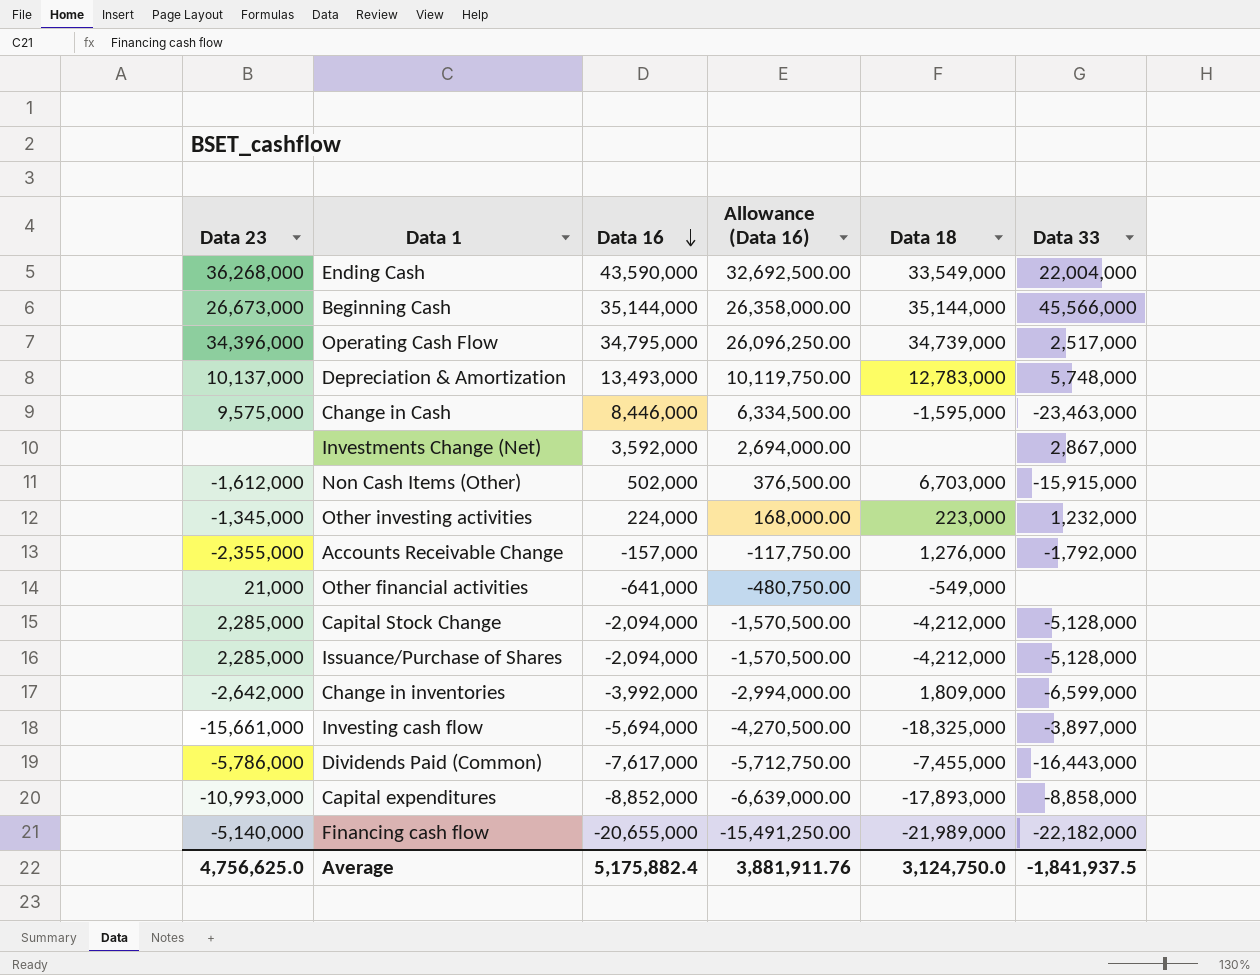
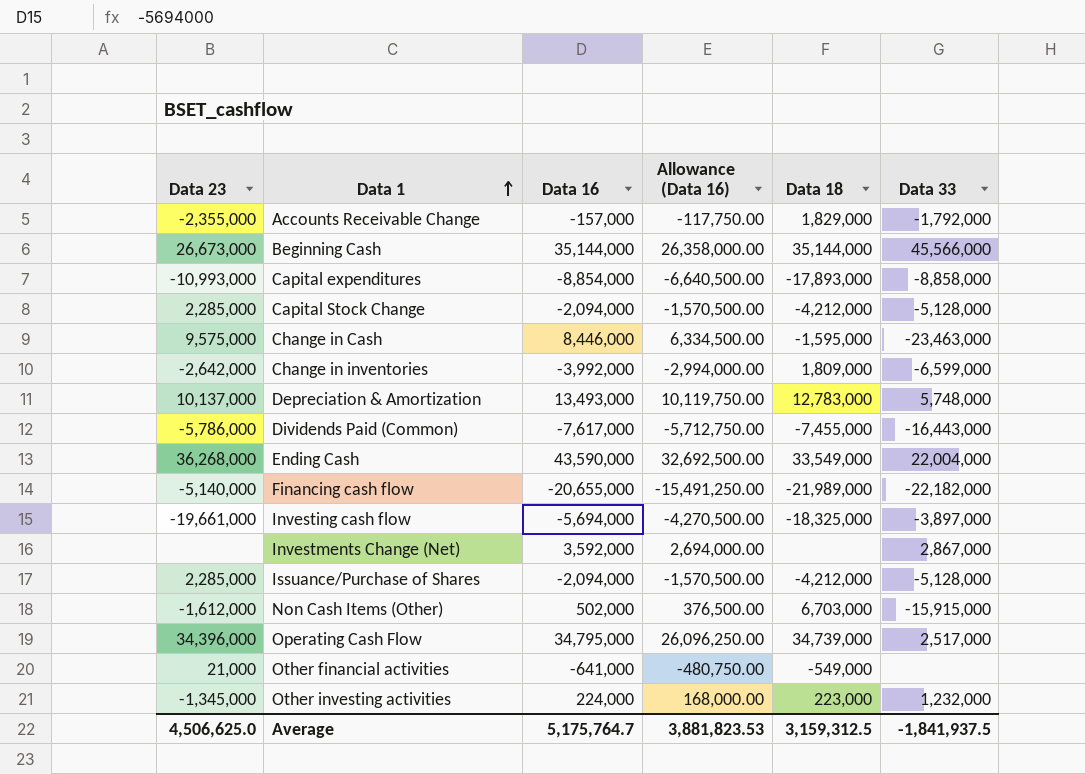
row order: Data 16 descending -> Data 1 ascending
Accounts Receivable Change | Data 18: 1,276,000 -> 1,829,000
Capital expenditures | Data 16: -8,852,000 -> -8,854,000
Capital expenditures | Allowance (Data 16): -6,639,000.00 -> -6,640,500.00
Investing cash flow | Data 23: -15,661,000 -> -19,661,000
Average | Data 23: 4,756,625.0 -> 4,506,625.0
Average | Data 16: 5,175,882.4 -> 5,175,764.7
Average | Allowance (Data 16): 3,881,911.76 -> 3,881,823.53
Average | Data 18: 3,124,750.0 -> 3,159,312.5

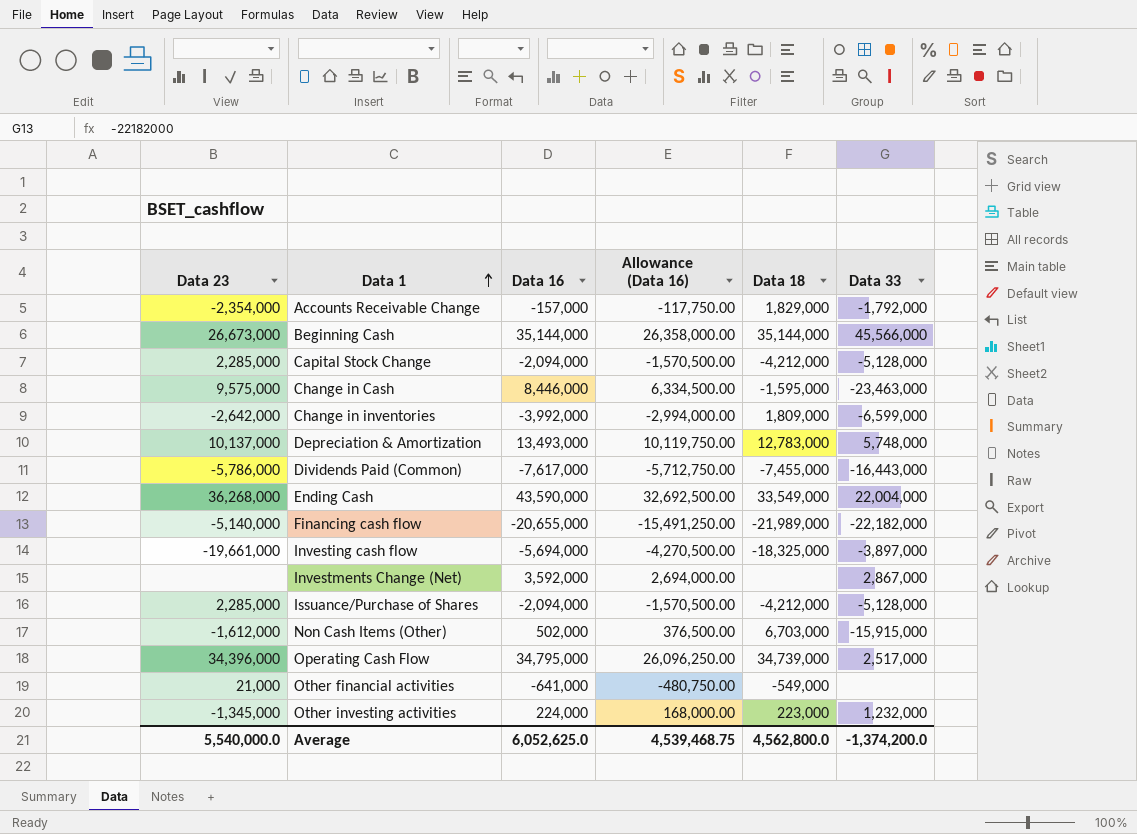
row Capital expenditures: -10,993,000 | -8,854,000 | -6,640,500.00 | -17,893,000 | -8,858,000 -> none
Accounts Receivable Change | Data 23: -2,355,000 -> -2,354,000
Average | Data 23: 4,506,625.0 -> 5,540,000.0
Average | Data 16: 5,175,764.7 -> 6,052,625.0
Average | Allowance (Data 16): 3,881,823.53 -> 4,539,468.75
Average | Data 18: 3,159,312.5 -> 4,562,800.0
Average | Data 33: -1,841,937.5 -> -1,374,200.0

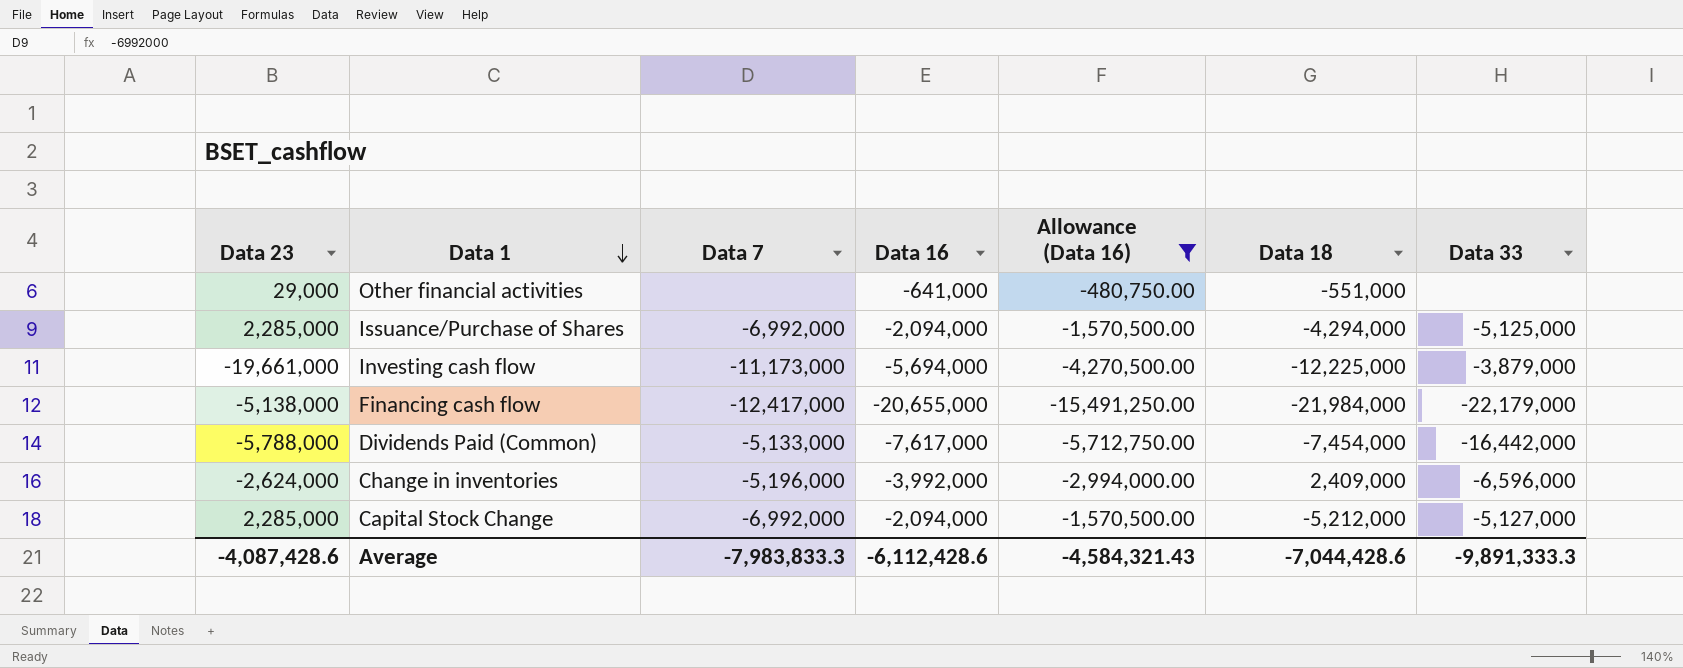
filter: none -> Allowance (Data 16) <= -480,750.00
row order: Data 1 ascending -> Data 1 descending
column Data 7 | position: none -> 3
Other financial activities | Data 23: 21,000 -> 29,000
Other financial activities | Data 18: -549,000 -> -551,000
Issuance/Purchase of Shares | Data 18: -4,212,000 -> -4,294,000
Issuance/Purchase of Shares | Data 33: -5,128,000 -> -5,125,000
Investing cash flow | Data 18: -18,325,000 -> -12,225,000
Investing cash flow | Data 33: -3,897,000 -> -3,879,000
Financing cash flow | Data 23: -5,140,000 -> -5,138,000
Financing cash flow | Data 18: -21,989,000 -> -21,984,000
Financing cash flow | Data 33: -22,182,000 -> -22,179,000
Dividends Paid (Common) | Data 23: -5,786,000 -> -5,788,000
Dividends Paid (Common) | Data 18: -7,455,000 -> -7,454,000
Dividends Paid (Common) | Data 33: -16,443,000 -> -16,442,000
Change in inventories | Data 23: -2,642,000 -> -2,624,000
Change in inventories | Data 18: 1,809,000 -> 2,409,000
Change in inventories | Data 33: -6,599,000 -> -6,596,000
Capital Stock Change | Data 18: -4,212,000 -> -5,212,000
Capital Stock Change | Data 33: -5,128,000 -> -5,127,000
Average | Data 23: 5,540,000.0 -> -4,087,428.6
Average | Data 16: 6,052,625.0 -> -6,112,428.6
Average | Allowance (Data 16): 4,539,468.75 -> -4,584,321.43
Average | Data 18: 4,562,800.0 -> -7,044,428.6
Average | Data 33: -1,374,200.0 -> -9,891,333.3

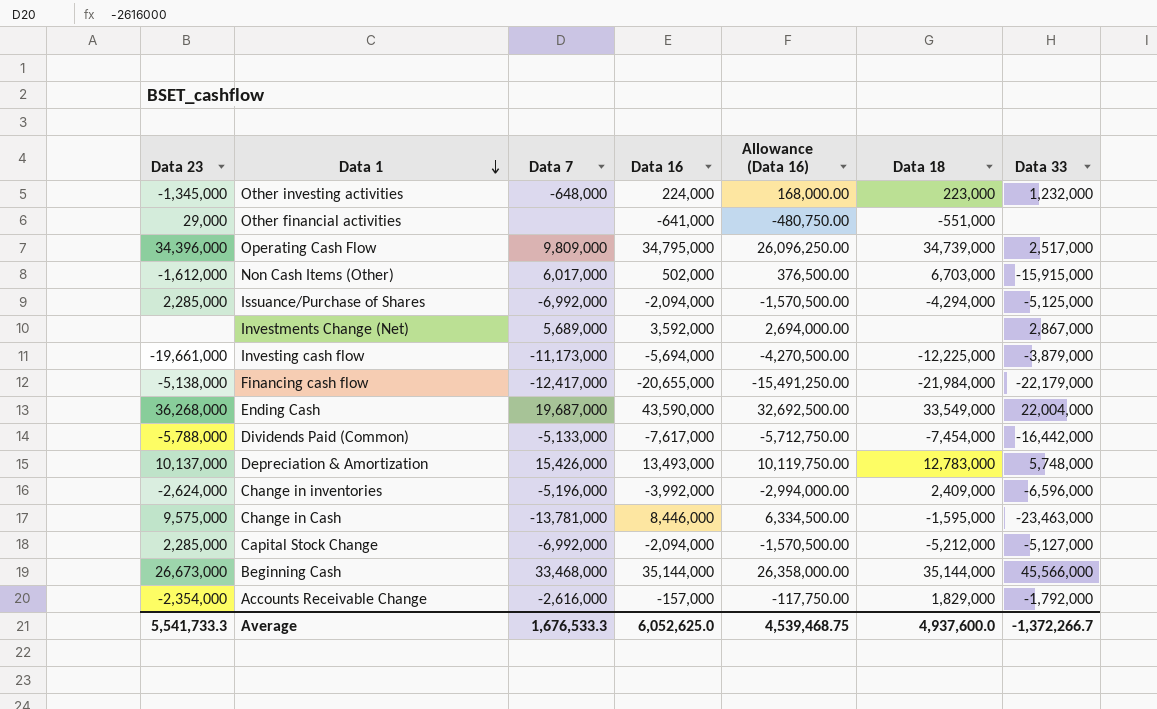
filter: Allowance (Data 16) <= -480,750.00 -> none
Average | Data 23: -4,087,428.6 -> 5,541,733.3
Average | Data 7: -7,983,833.3 -> 1,676,533.3
Average | Data 16: -6,112,428.6 -> 6,052,625.0
Average | Allowance (Data 16): -4,584,321.43 -> 4,539,468.75
Average | Data 18: -7,044,428.6 -> 4,937,600.0
Average | Data 33: -9,891,333.3 -> -1,372,266.7

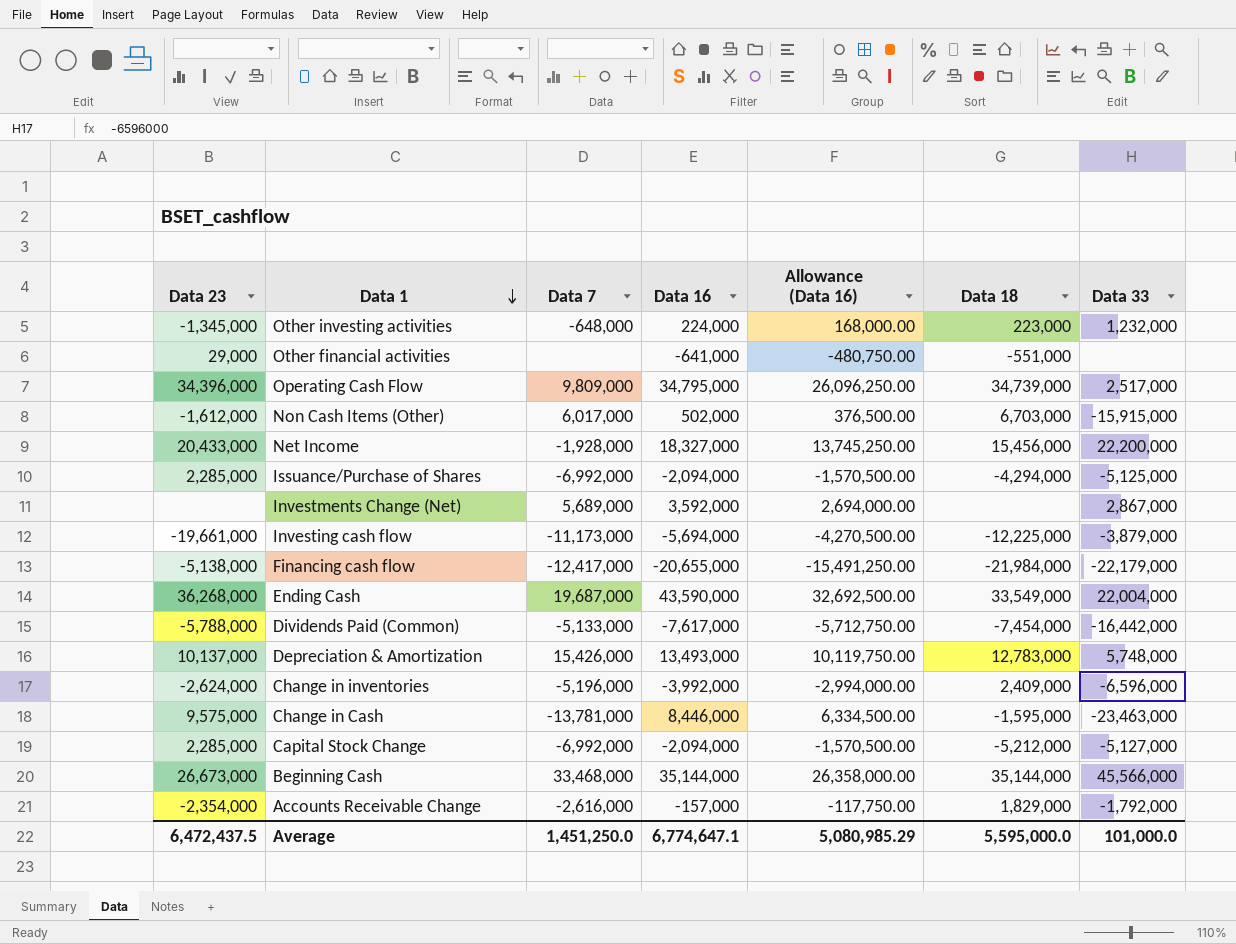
row Net Income: none -> 20,433,000 | -1,928,000 | 18,327,000 | 13,745,250.00 | 15,456,000 | 22,200,000
Average | Data 23: 5,541,733.3 -> 6,472,437.5
Average | Data 7: 1,676,533.3 -> 1,451,250.0
Average | Data 16: 6,052,625.0 -> 6,774,647.1
Average | Allowance (Data 16): 4,539,468.75 -> 5,080,985.29
Average | Data 18: 4,937,600.0 -> 5,595,000.0
Average | Data 33: -1,372,266.7 -> 101,000.0

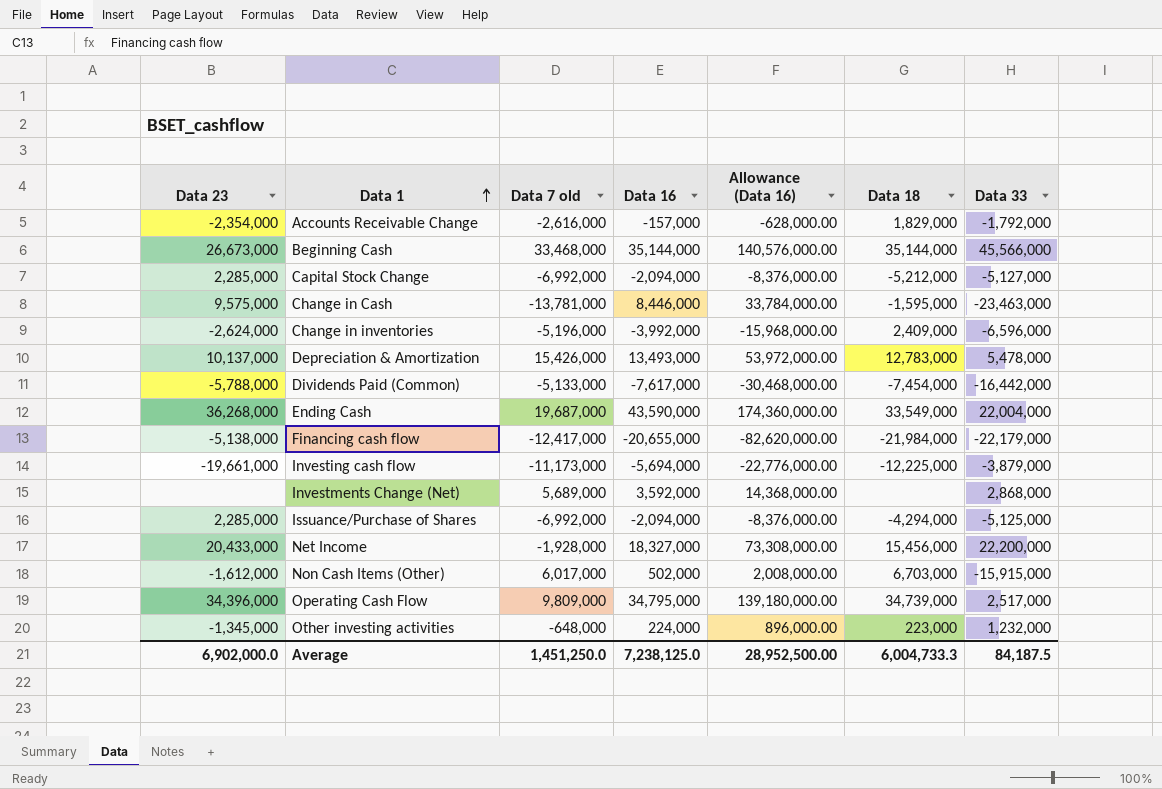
row order: Data 1 descending -> Data 1 ascending
column name: Data 7 -> Data 7 old
column Allowance (Data 16) | formula: [Data 16] * 0.75 -> [Data 16] * 4
row Other financial activities: 29,000 | none | -641,000 | -480,750.00 | -551,000 | none -> none
Depreciation & Amortization | Data 33: 5,748,000 -> 5,478,000
Investments Change (Net) | Data 33: 2,867,000 -> 2,868,000
Average | Data 23: 6,472,437.5 -> 6,902,000.0
Average | Data 16: 6,774,647.1 -> 7,238,125.0
Average | Allowance (Data 16): 5,080,985.29 -> 28,952,500.00
Average | Data 18: 5,595,000.0 -> 6,004,733.3
Average | Data 33: 101,000.0 -> 84,187.5

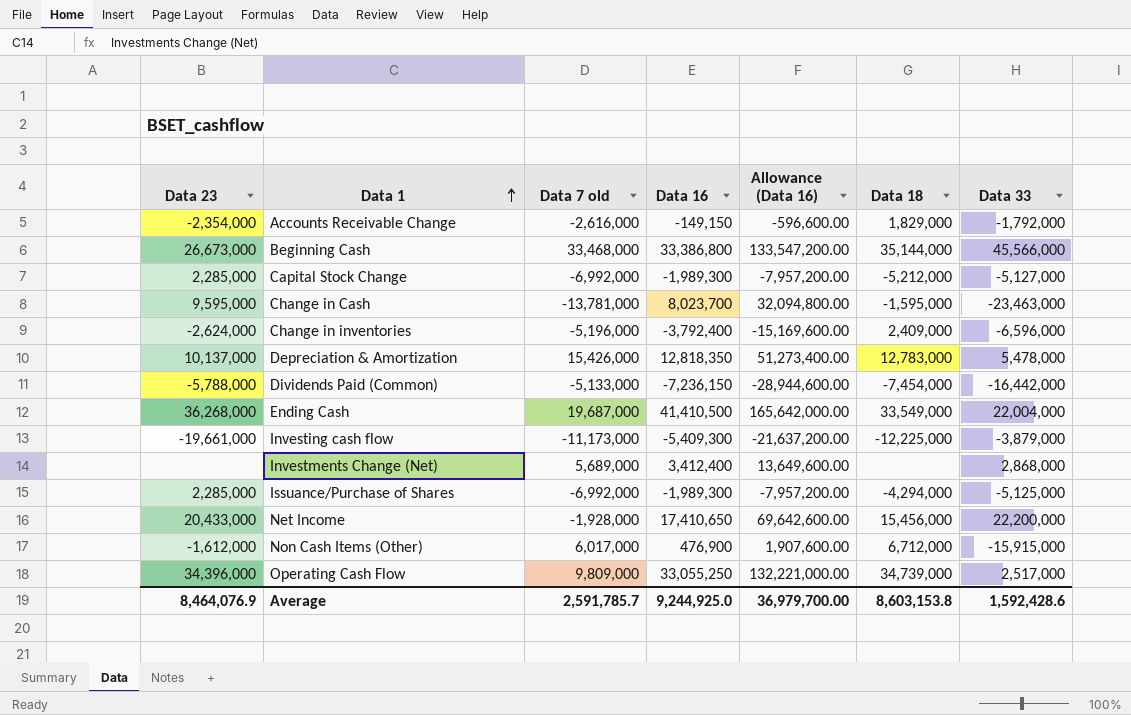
row Financing cash flow: -5,138,000 | -12,417,000 | -20,655,000 | -82,620,000.00 | -21,984,000 | -22,179,000 -> none
row Other investing activities: -1,345,000 | -648,000 | 224,000 | 896,000.00 | 223,000 | 1,232,000 -> none
Accounts Receivable Change | Data 16: -157,000 -> -149,150
Accounts Receivable Change | Allowance (Data 16): -628,000.00 -> -596,600.00
Beginning Cash | Data 16: 35,144,000 -> 33,386,800
Beginning Cash | Allowance (Data 16): 140,576,000.00 -> 133,547,200.00
Capital Stock Change | Data 16: -2,094,000 -> -1,989,300
Capital Stock Change | Allowance (Data 16): -8,376,000.00 -> -7,957,200.00
Change in Cash | Data 23: 9,575,000 -> 9,595,000
Change in Cash | Data 16: 8,446,000 -> 8,023,700
Change in Cash | Allowance (Data 16): 33,784,000.00 -> 32,094,800.00
Change in inventories | Data 16: -3,992,000 -> -3,792,400
Change in inventories | Allowance (Data 16): -15,968,000.00 -> -15,169,600.00
Depreciation & Amortization | Data 16: 13,493,000 -> 12,818,350
Depreciation & Amortization | Allowance (Data 16): 53,972,000.00 -> 51,273,400.00
Dividends Paid (Common) | Data 16: -7,617,000 -> -7,236,150
Dividends Paid (Common) | Allowance (Data 16): -30,468,000.00 -> -28,944,600.00
Ending Cash | Data 16: 43,590,000 -> 41,410,500
Ending Cash | Allowance (Data 16): 174,360,000.00 -> 165,642,000.00
Investing cash flow | Data 16: -5,694,000 -> -5,409,300
Investing cash flow | Allowance (Data 16): -22,776,000.00 -> -21,637,200.00
Investments Change (Net) | Data 16: 3,592,000 -> 3,412,400
Investments Change (Net) | Allowance (Data 16): 14,368,000.00 -> 13,649,600.00
Issuance/Purchase of Shares | Data 16: -2,094,000 -> -1,989,300
Issuance/Purchase of Shares | Allowance (Data 16): -8,376,000.00 -> -7,957,200.00
Net Income | Data 16: 18,327,000 -> 17,410,650
Net Income | Allowance (Data 16): 73,308,000.00 -> 69,642,600.00
Non Cash Items (Other) | Data 16: 502,000 -> 476,900
Non Cash Items (Other) | Allowance (Data 16): 2,008,000.00 -> 1,907,600.00
Non Cash Items (Other) | Data 18: 6,703,000 -> 6,712,000
Operating Cash Flow | Data 16: 34,795,000 -> 33,055,250
Operating Cash Flow | Allowance (Data 16): 139,180,000.00 -> 132,221,000.00
Average | Data 23: 6,902,000.0 -> 8,464,076.9
Average | Data 7 old: 1,451,250.0 -> 2,591,785.7
Average | Data 16: 7,238,125.0 -> 9,244,925.0
Average | Allowance (Data 16): 28,952,500.00 -> 36,979,700.00
Average | Data 18: 6,004,733.3 -> 8,603,153.8
Average | Data 33: 84,187.5 -> 1,592,428.6

